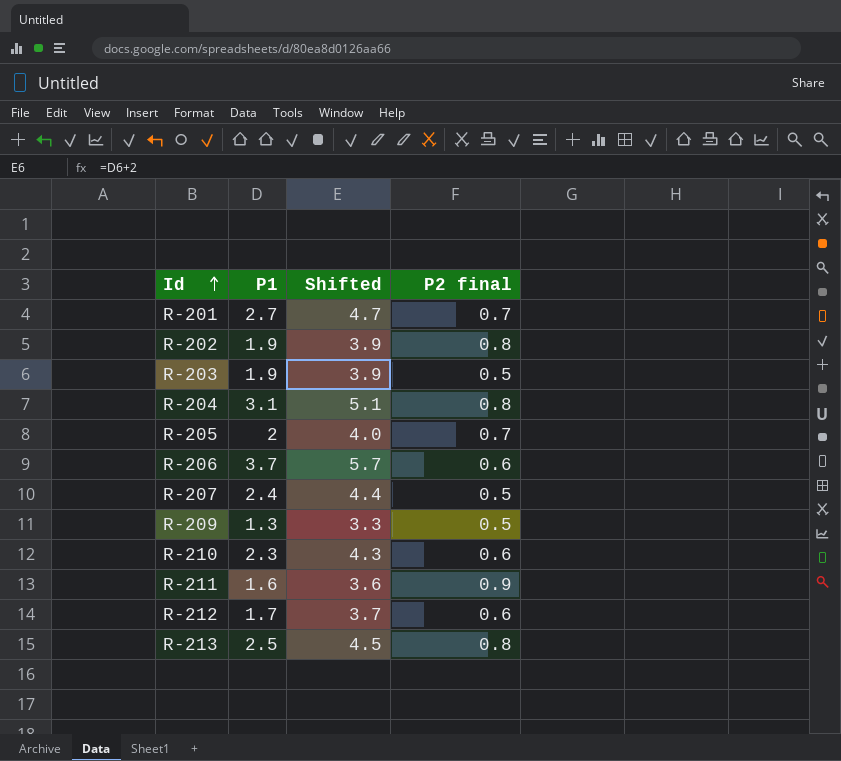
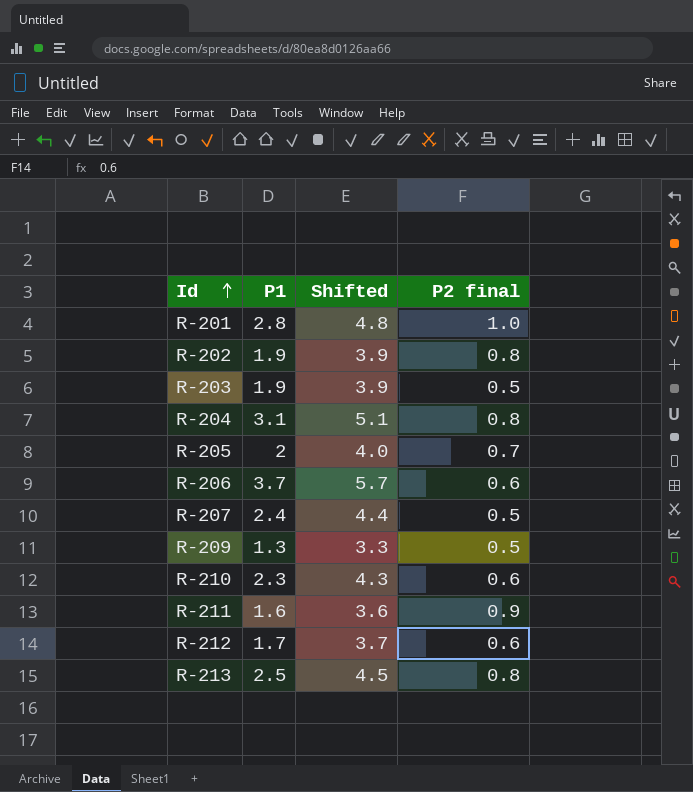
R-201 | P1: 2.7 -> 2.8
R-201 | Shifted: 4.7 -> 4.8
R-201 | P2 final: 0.7 -> 1.0

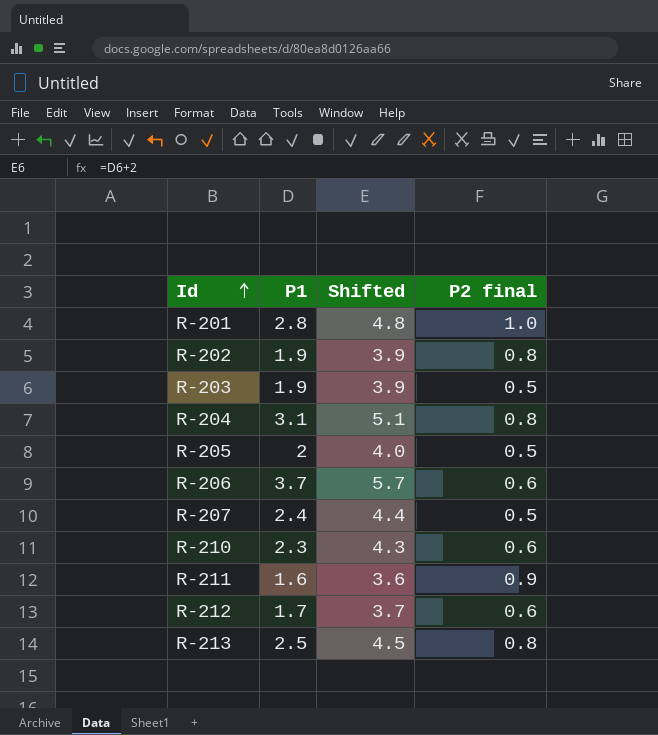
row R-209: 1.3 | 3.3 | 0.5 -> none
R-205 | P2 final: 0.7 -> 0.5

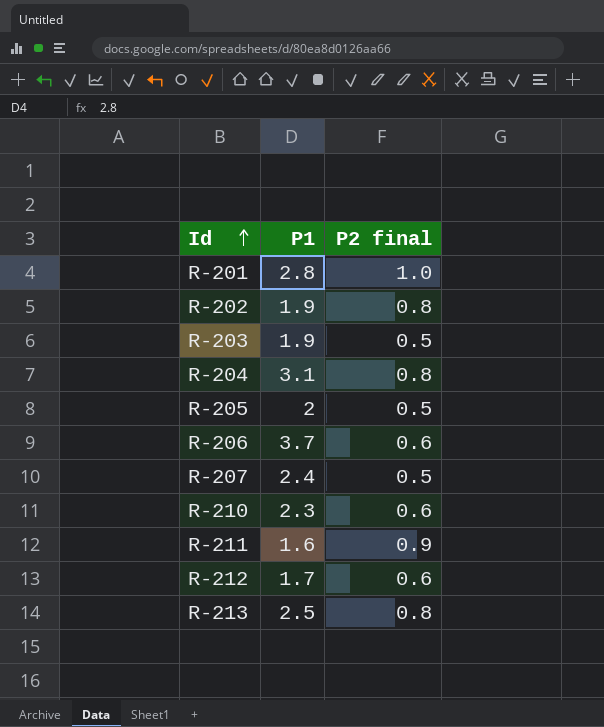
column Shifted | formula: [P1] + 2 -> none

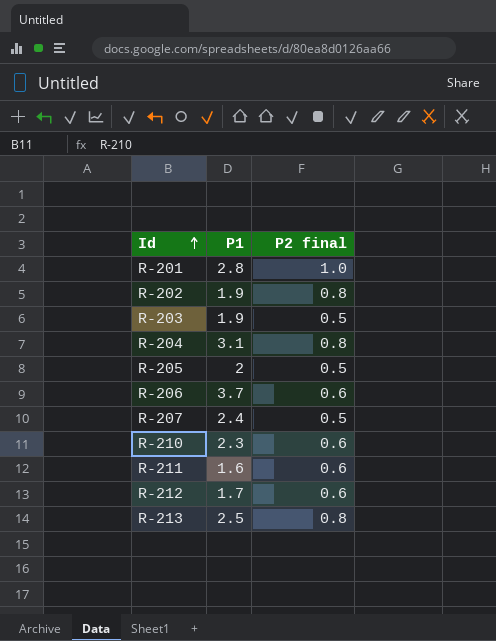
R-211 | P2 final: 0.9 -> 0.6

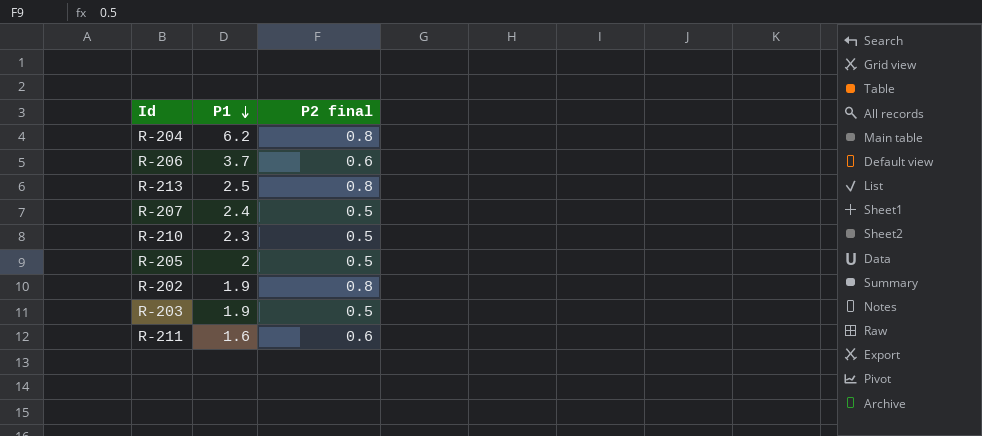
row order: Id ascending -> P1 descending
row R-201: 2.8 | 1.0 -> none
row R-212: 1.7 | 0.6 -> none
R-204 | P1: 3.1 -> 6.2
R-210 | P2 final: 0.6 -> 0.5

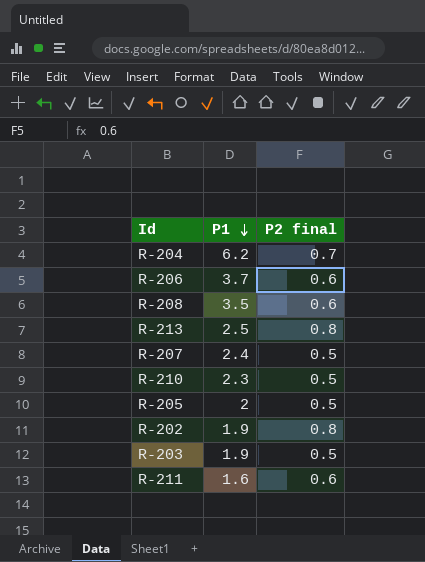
R-204 | P2 final: 0.8 -> 0.7
row R-208: none -> 3.5 | 0.6

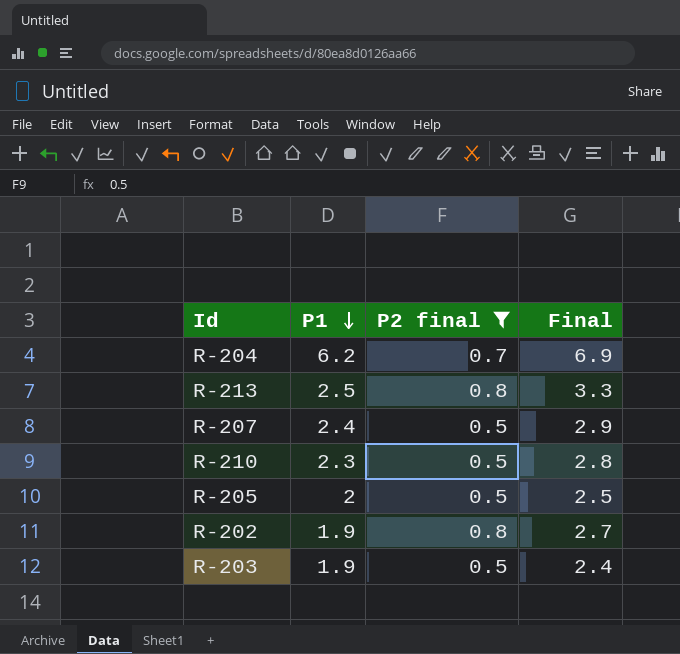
filter: none -> P2 final != 0.6
column Final | formula: none -> [P1] + [P2 final]

